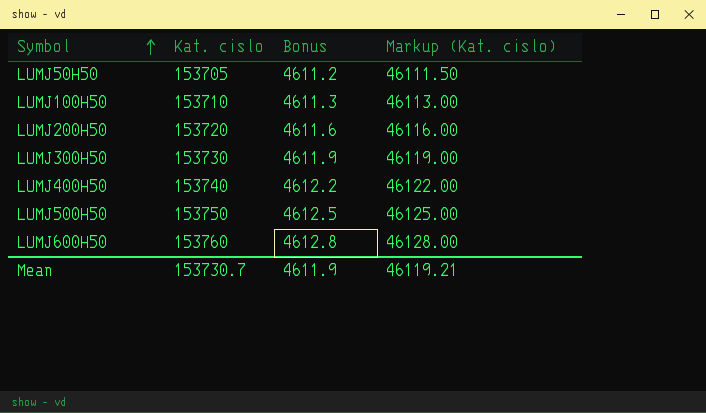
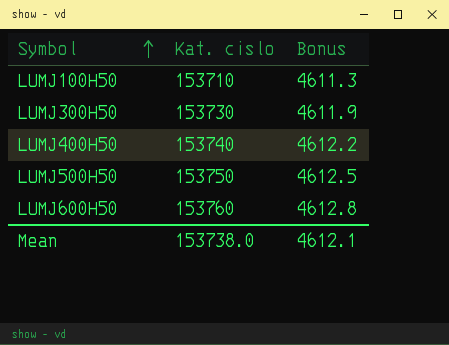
column Markup (Kat. cislo) | formula: [Kat. cislo] * 0.3 -> none
row LUMJ50H50: 153705 | 4611.2 | 46111.50 -> none
row LUMJ200H50: 153720 | 4611.6 | 46116.00 -> none
Mean | Kat. cislo: 153730.7 -> 153738.0
Mean | Bonus: 4611.9 -> 4612.1

